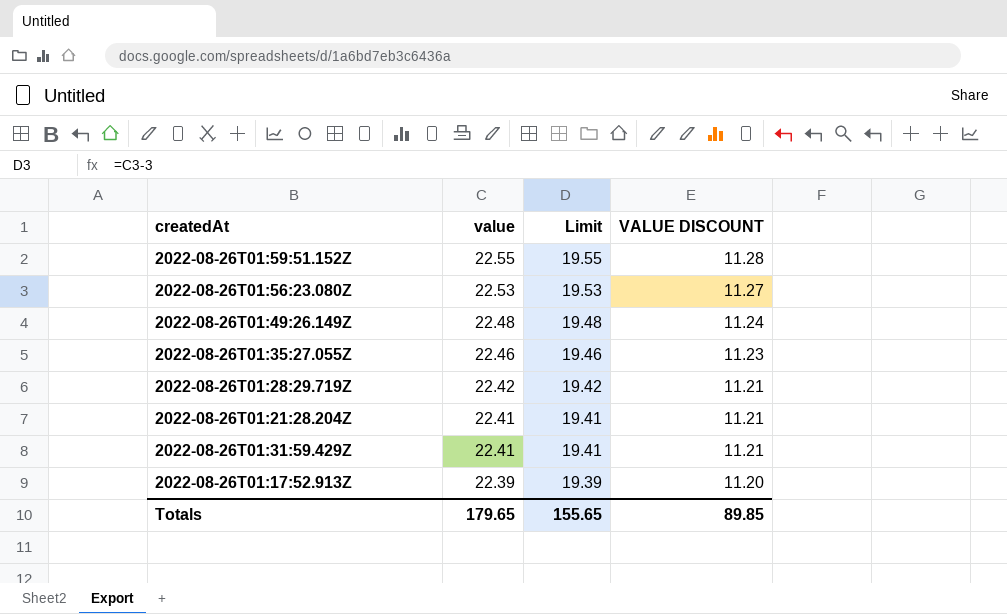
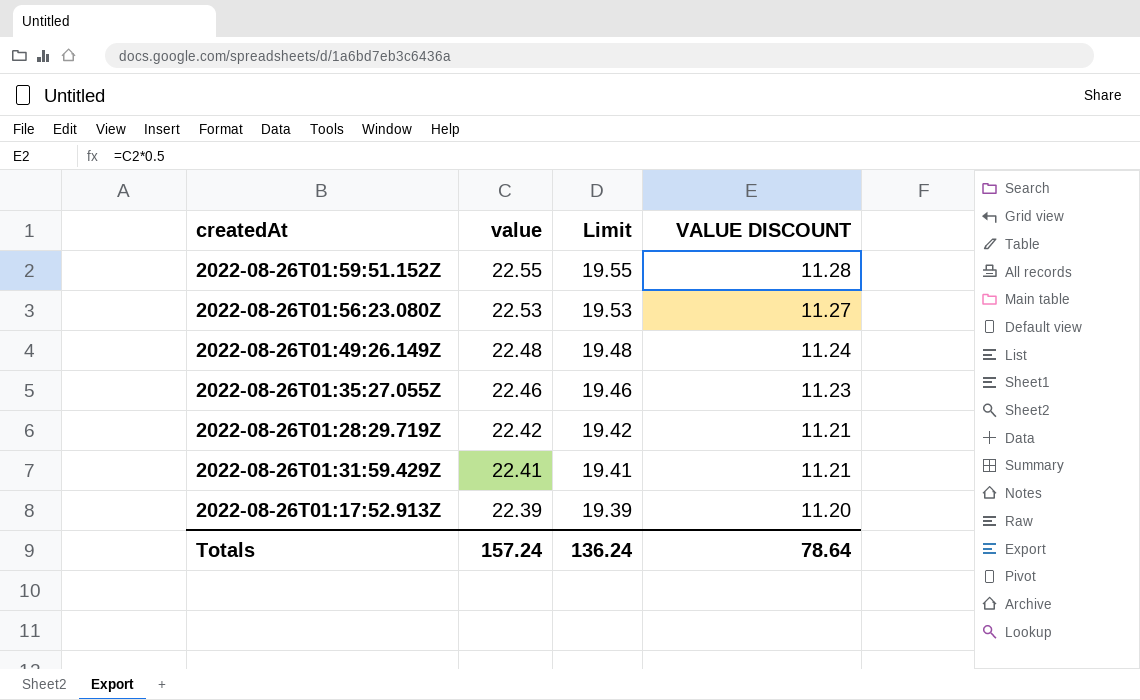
row 2022-08-26T01:21:28.204Z: 22.41 | 19.41 | 11.21 -> none
Totals | value: 179.65 -> 157.24
Totals | Limit: 155.65 -> 136.24
Totals | VALUE DISCOUNT: 89.85 -> 78.64

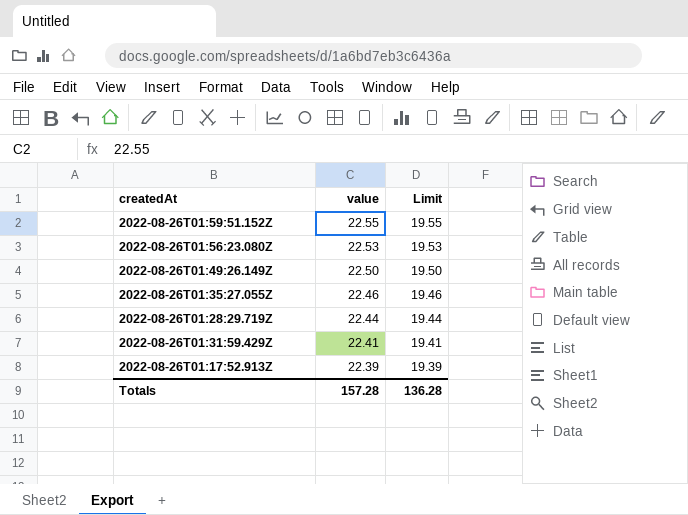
column VALUE DISCOUNT | formula: [value] * 0.5 -> none
2022-08-26T01:49:26.149Z | value: 22.48 -> 22.50
2022-08-26T01:49:26.149Z | Limit: 19.48 -> 19.50
2022-08-26T01:28:29.719Z | value: 22.42 -> 22.44
2022-08-26T01:28:29.719Z | Limit: 19.42 -> 19.44
Totals | value: 157.24 -> 157.28
Totals | Limit: 136.24 -> 136.28

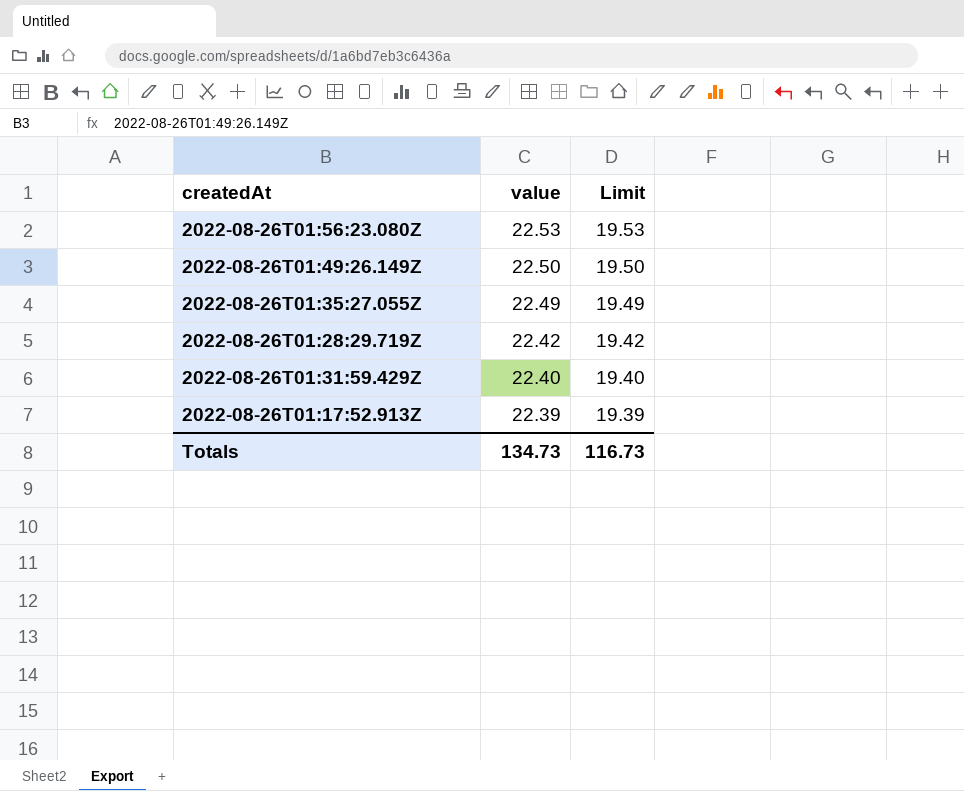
row 2022-08-26T01:59:51.152Z: 22.55 | 19.55 -> none
2022-08-26T01:35:27.055Z | value: 22.46 -> 22.49
2022-08-26T01:35:27.055Z | Limit: 19.46 -> 19.49
2022-08-26T01:28:29.719Z | value: 22.44 -> 22.42
2022-08-26T01:28:29.719Z | Limit: 19.44 -> 19.42
2022-08-26T01:31:59.429Z | value: 22.41 -> 22.40
2022-08-26T01:31:59.429Z | Limit: 19.41 -> 19.40
Totals | value: 157.28 -> 134.73
Totals | Limit: 136.28 -> 116.73

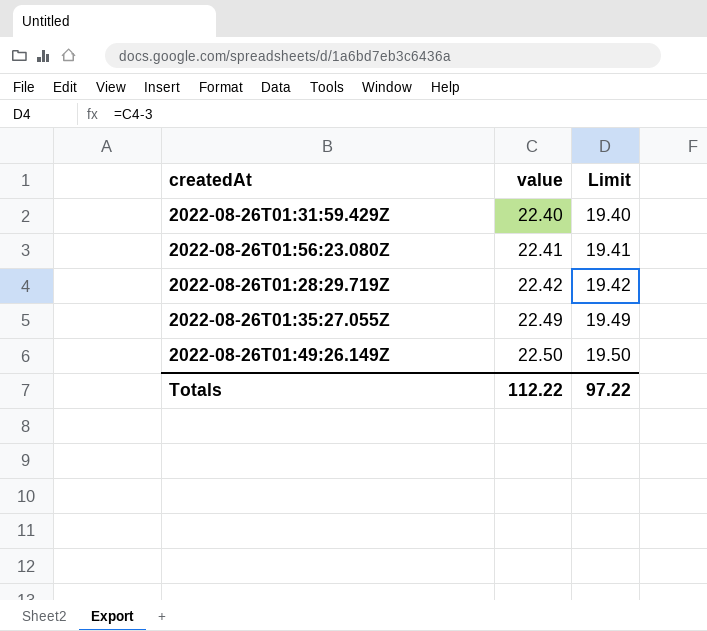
row order: value descending -> value ascending
row 2022-08-26T01:17:52.913Z: 22.39 | 19.39 -> none
2022-08-26T01:56:23.080Z | value: 22.53 -> 22.41
2022-08-26T01:56:23.080Z | Limit: 19.53 -> 19.41
Totals | value: 134.73 -> 112.22
Totals | Limit: 116.73 -> 97.22

